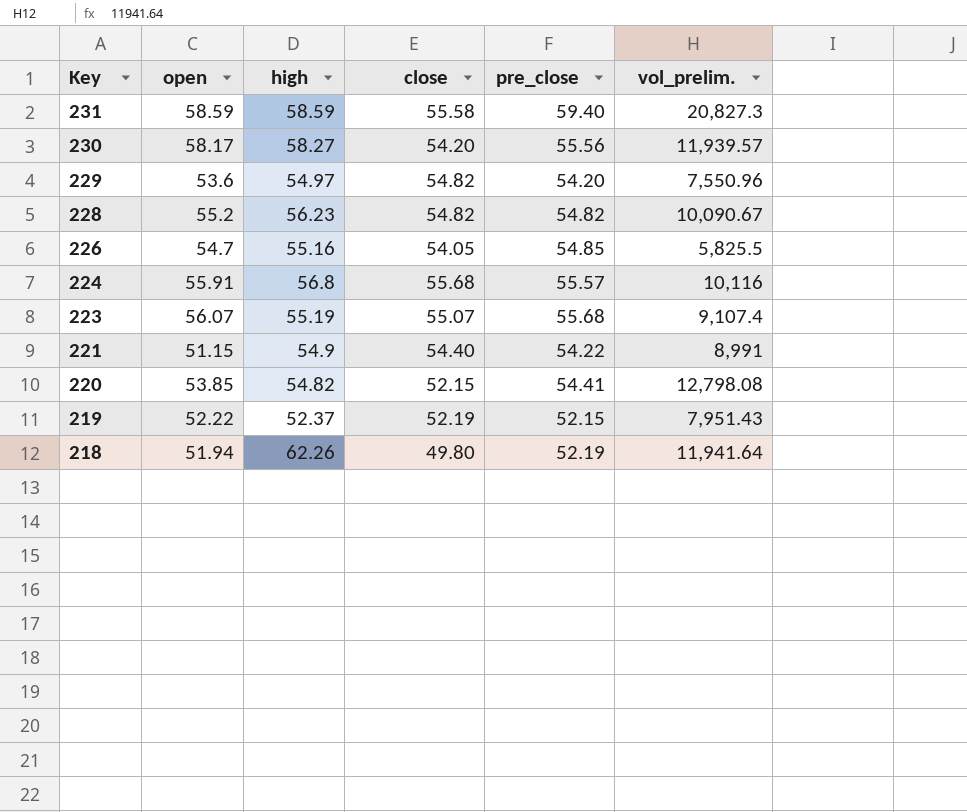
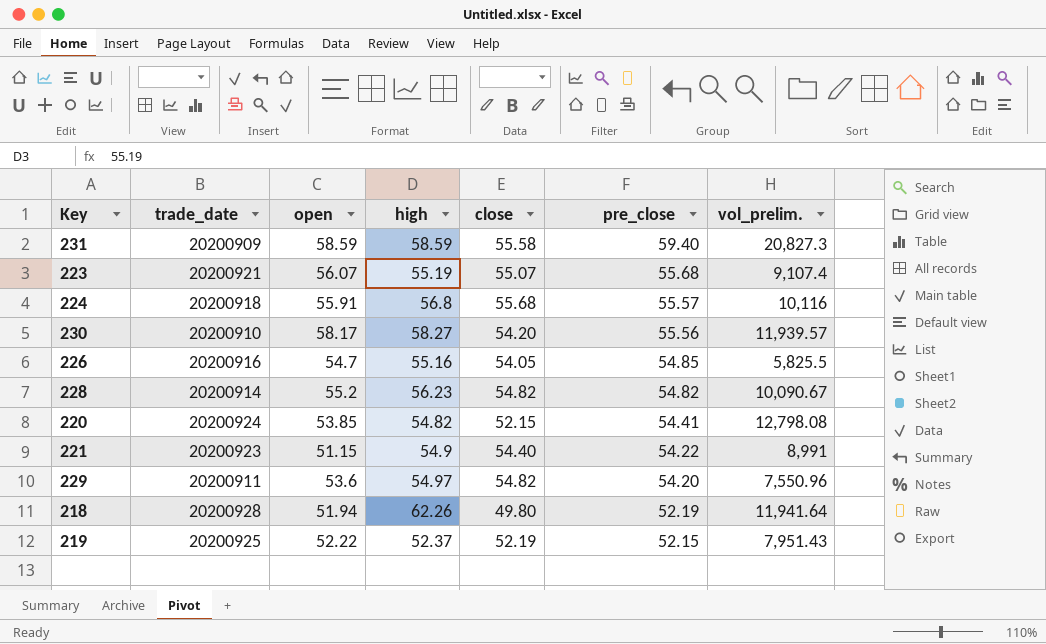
row order: Key descending -> pre_close descending
column trade_date | position: none -> 2

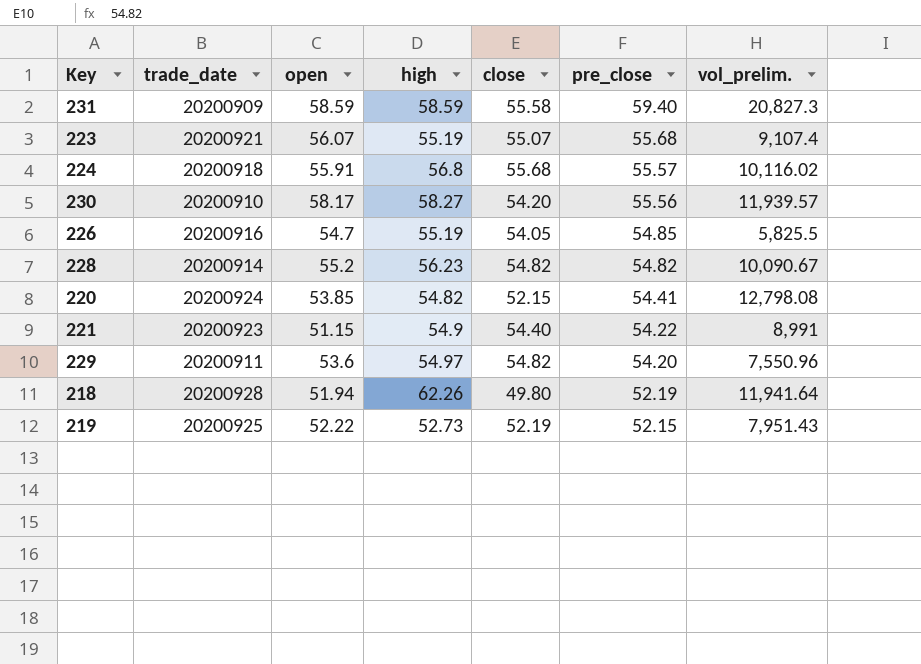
224 | vol_prelim.: 10,116 -> 10,116.02
226 | high: 55.16 -> 55.19
219 | high: 52.37 -> 52.73

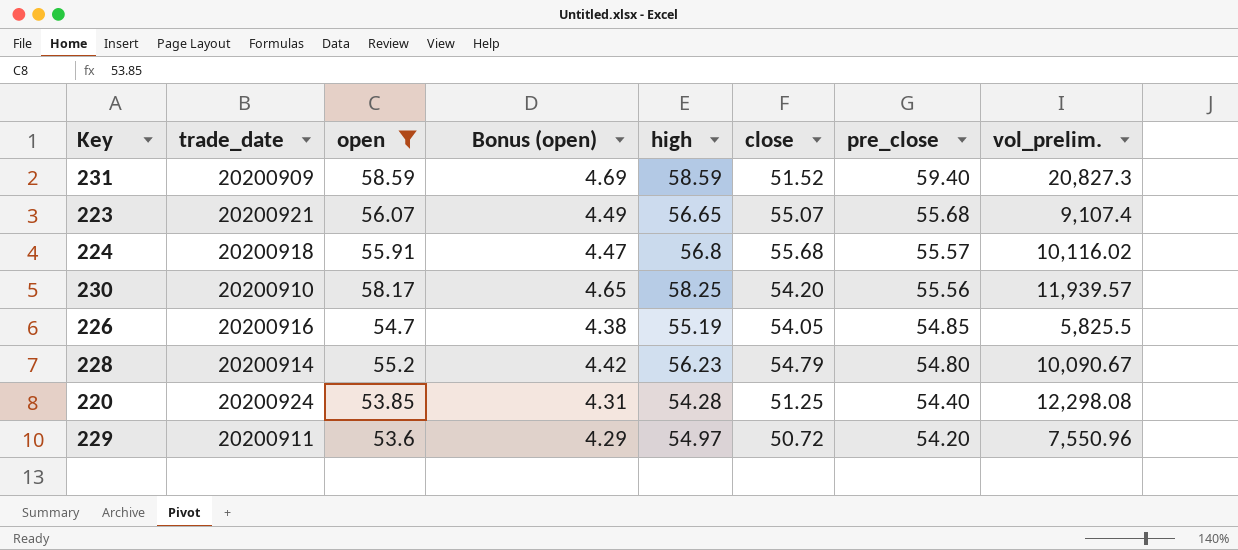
filter: none -> open >= 53.6
column Bonus (open) | formula: none -> [open] * 0.08
231 | close: 55.58 -> 51.52
223 | high: 55.19 -> 56.65
230 | high: 58.27 -> 58.25
228 | close: 54.82 -> 54.79
228 | pre_close: 54.82 -> 54.80
220 | high: 54.82 -> 54.28
220 | close: 52.15 -> 51.25
220 | pre_close: 54.41 -> 54.40
220 | vol_prelim.: 12,798.08 -> 12,298.08
229 | close: 54.82 -> 50.72

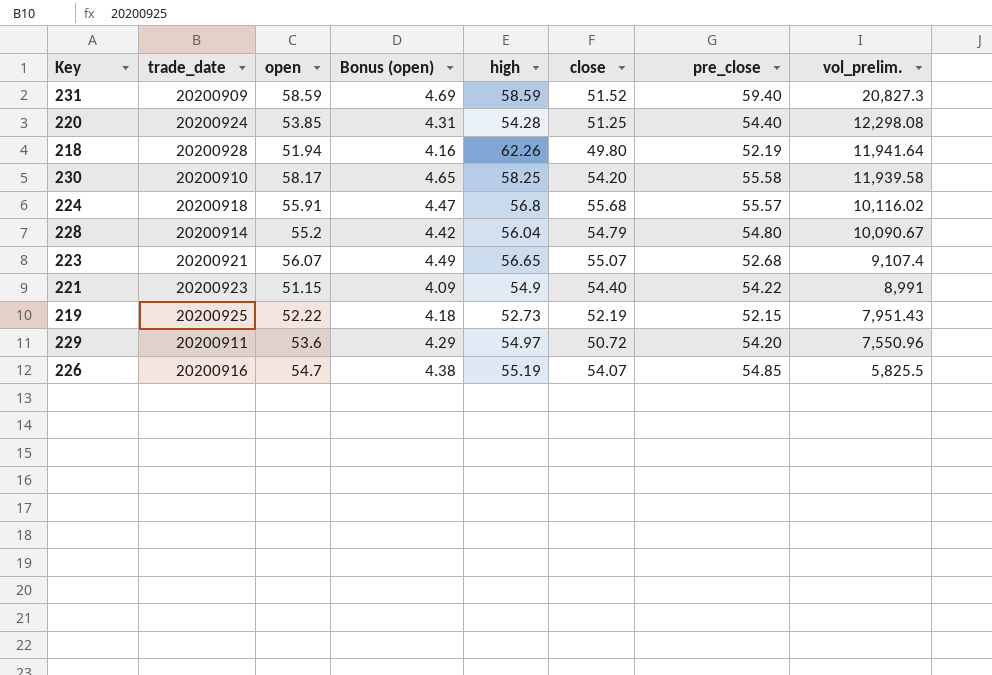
filter: open >= 53.6 -> none
row order: pre_close descending -> vol_prelim. descending
230 | pre_close: 55.56 -> 55.58
230 | vol_prelim.: 11,939.57 -> 11,939.58
228 | high: 56.23 -> 56.04
223 | pre_close: 55.68 -> 52.68
226 | close: 54.05 -> 54.07

